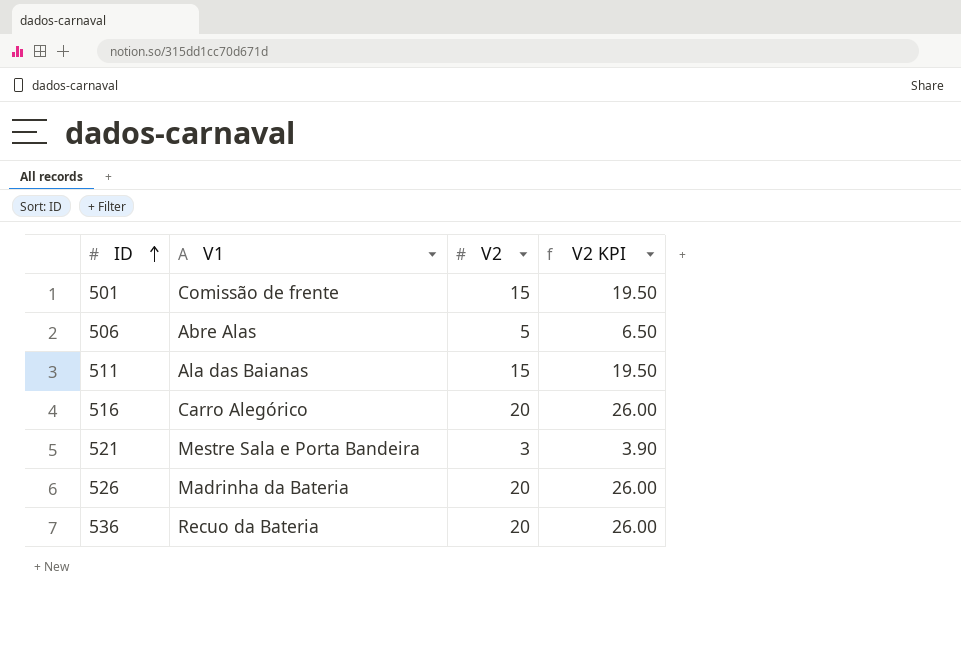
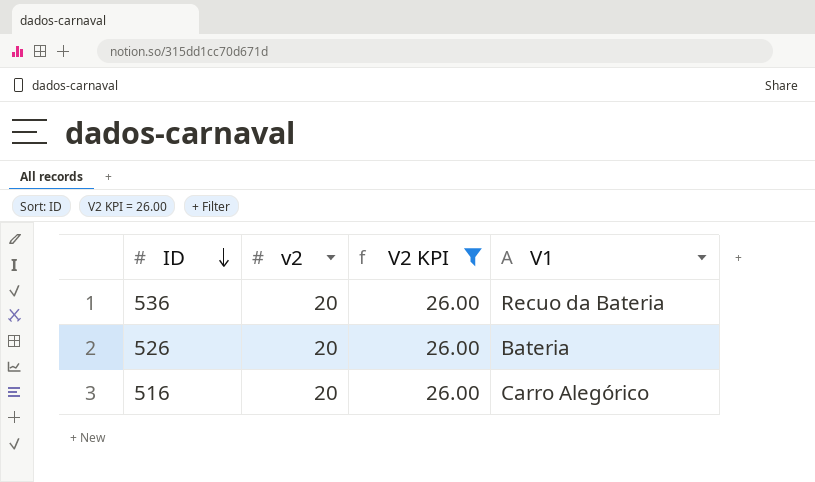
filter: none -> V2 KPI = 26.00
row order: ID ascending -> ID descending
column name: V2 -> v2
column V1 | position: 2 -> 4
526 | V1: Madrinha da Bateria -> Bateria

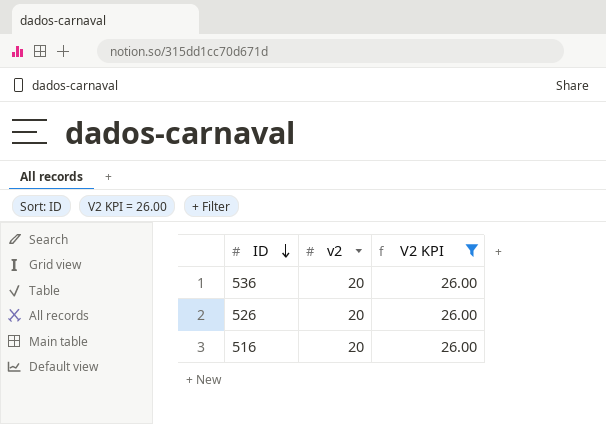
column V1 | position: 4 -> none

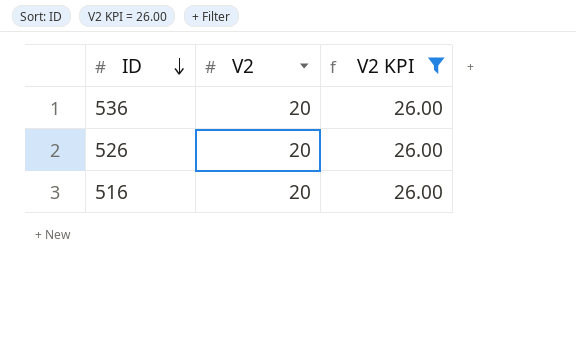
column name: v2 -> V2

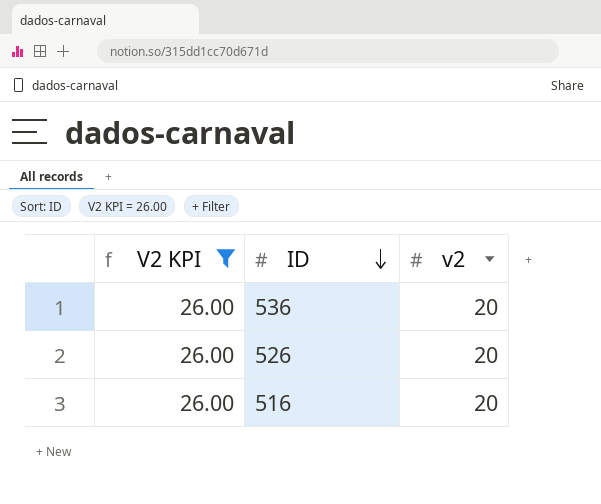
column V2 KPI | position: 3 -> 1
column name: V2 -> v2

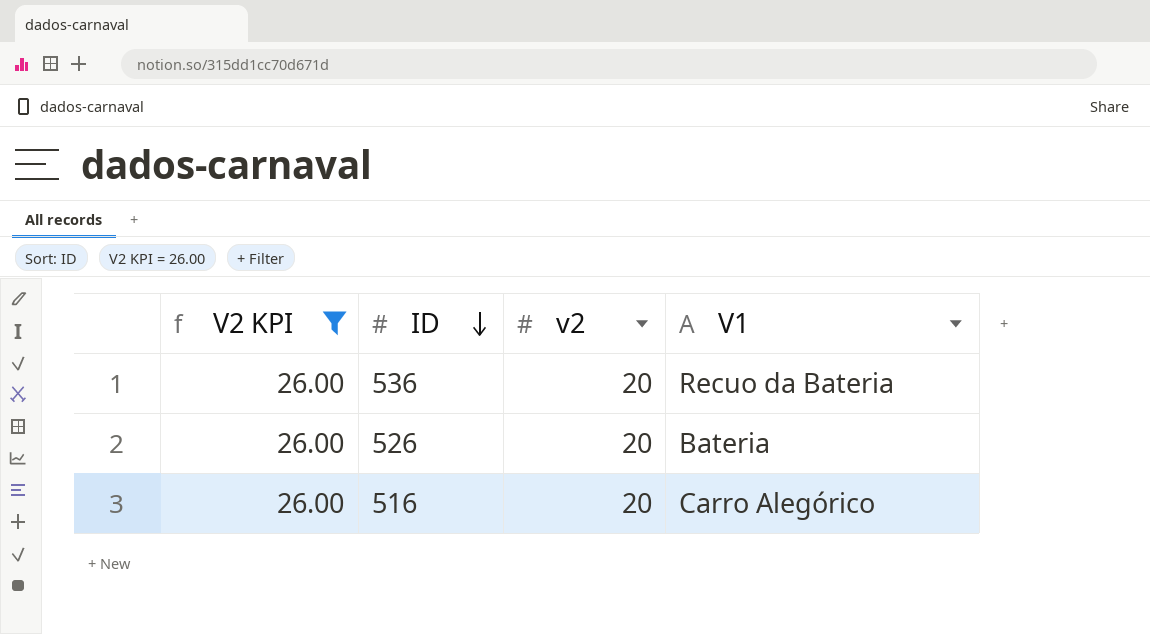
column V1 | position: none -> 4

